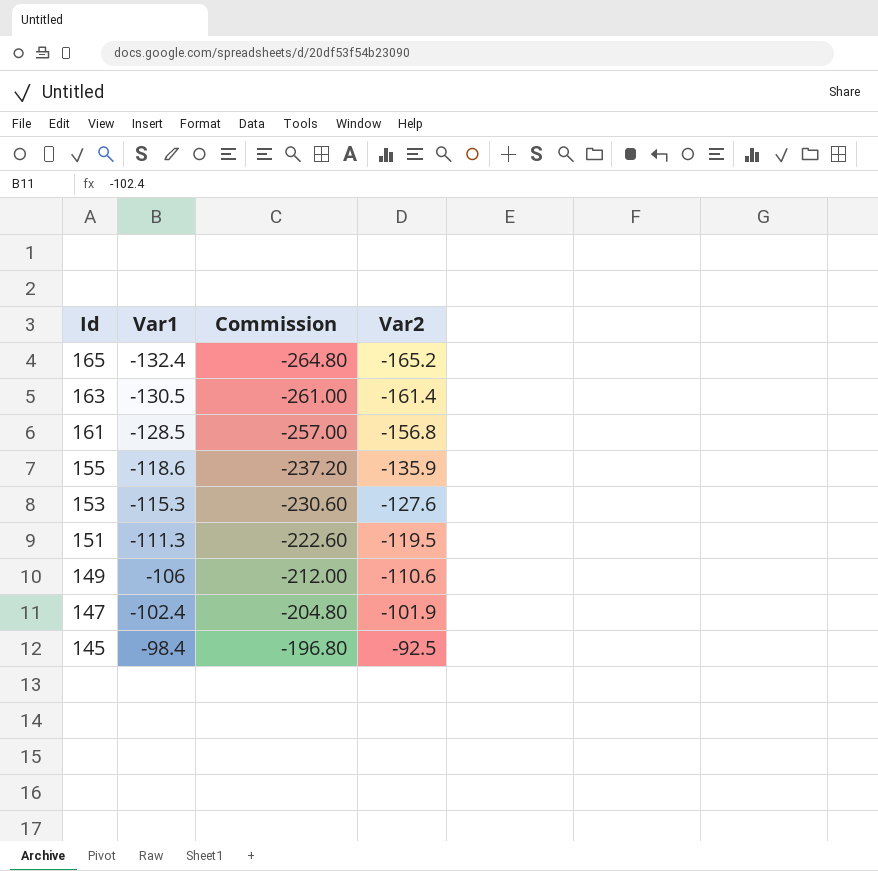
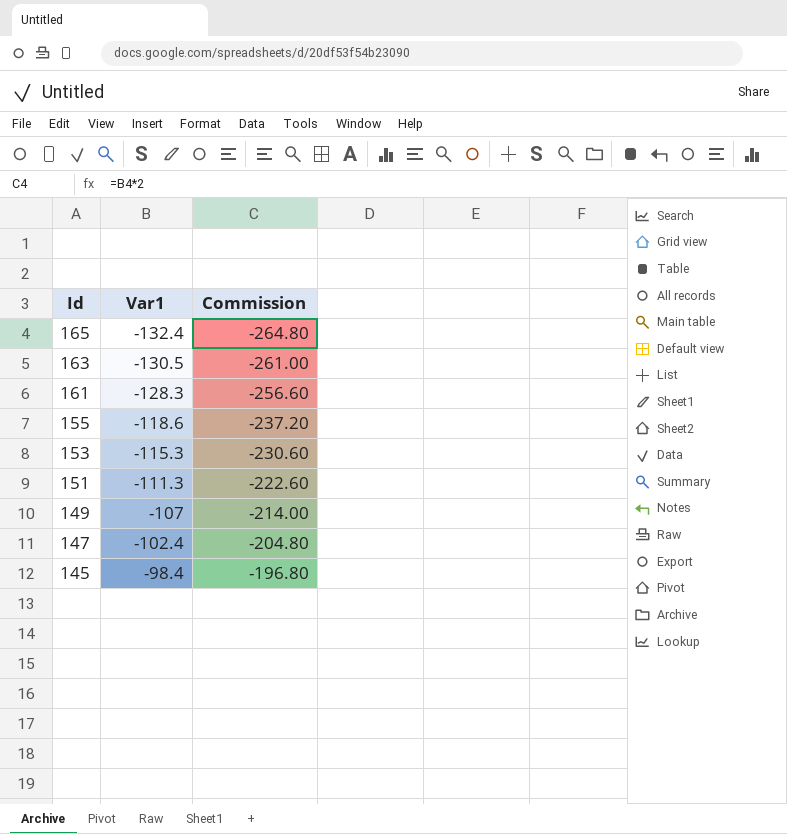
column Var2 | position: 4 -> none
161 | Var1: -128.5 -> -128.3
161 | Commission: -257.00 -> -256.60
149 | Var1: -106 -> -107
149 | Commission: -212.00 -> -214.00

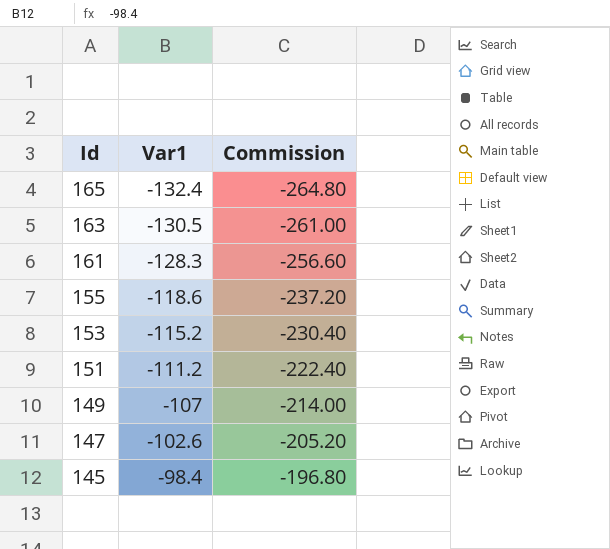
153 | Var1: -115.3 -> -115.2
153 | Commission: -230.60 -> -230.40
151 | Var1: -111.3 -> -111.2
151 | Commission: -222.60 -> -222.40
147 | Var1: -102.4 -> -102.6
147 | Commission: -204.80 -> -205.20

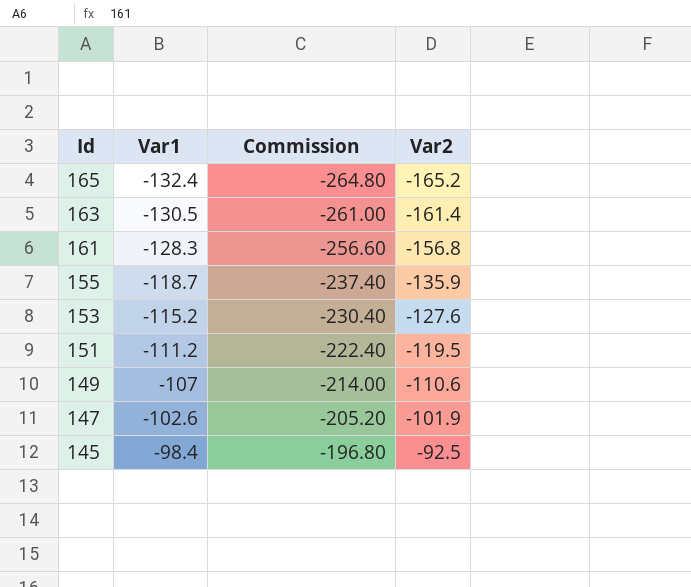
column Var2 | position: none -> 4
155 | Var1: -118.6 -> -118.7
155 | Commission: -237.20 -> -237.40

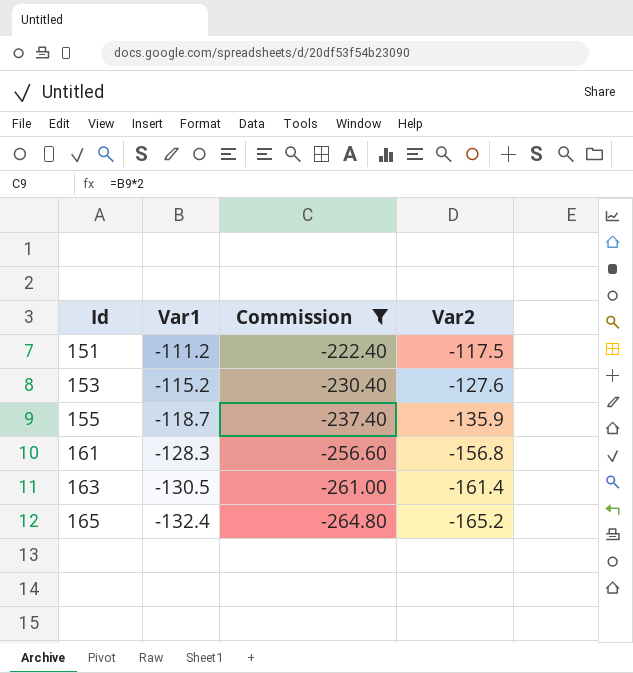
filter: none -> Commission <= -222.40
row order: Id descending -> Id ascending
151 | Var2: -119.5 -> -117.5

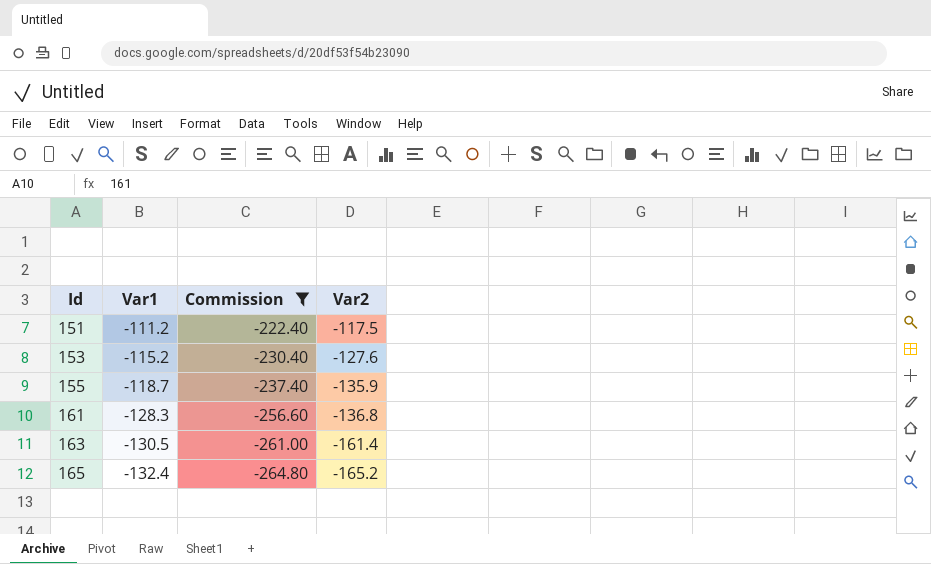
161 | Var2: -156.8 -> -136.8

